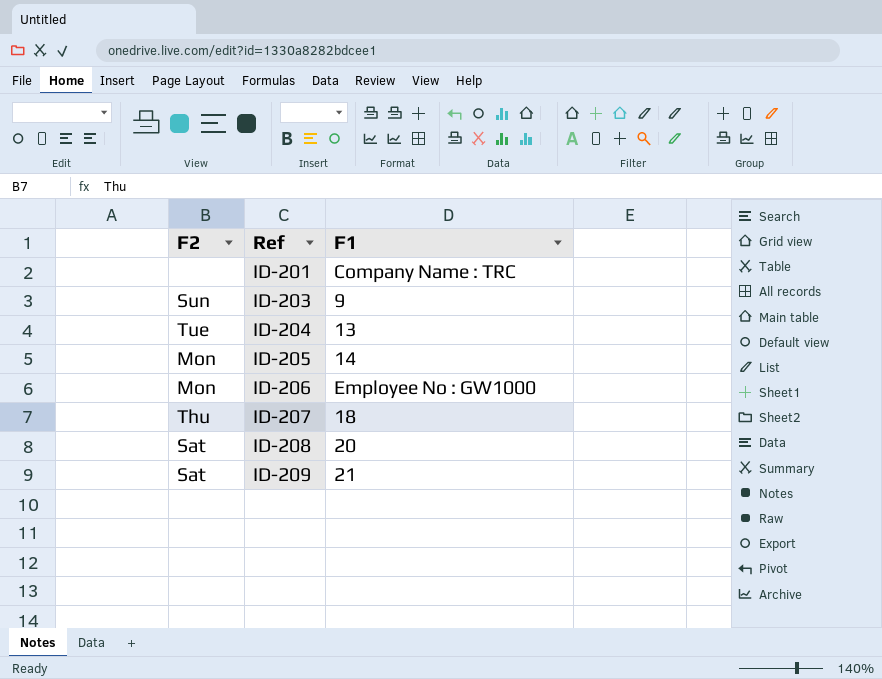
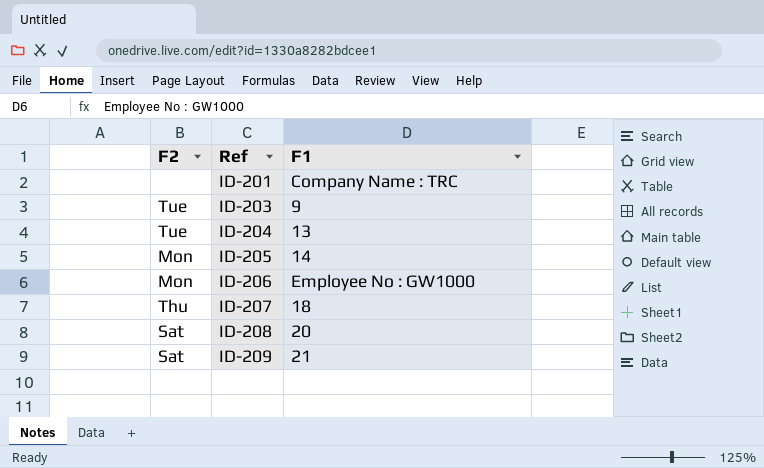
ID-203 | F2: Sun -> Tue

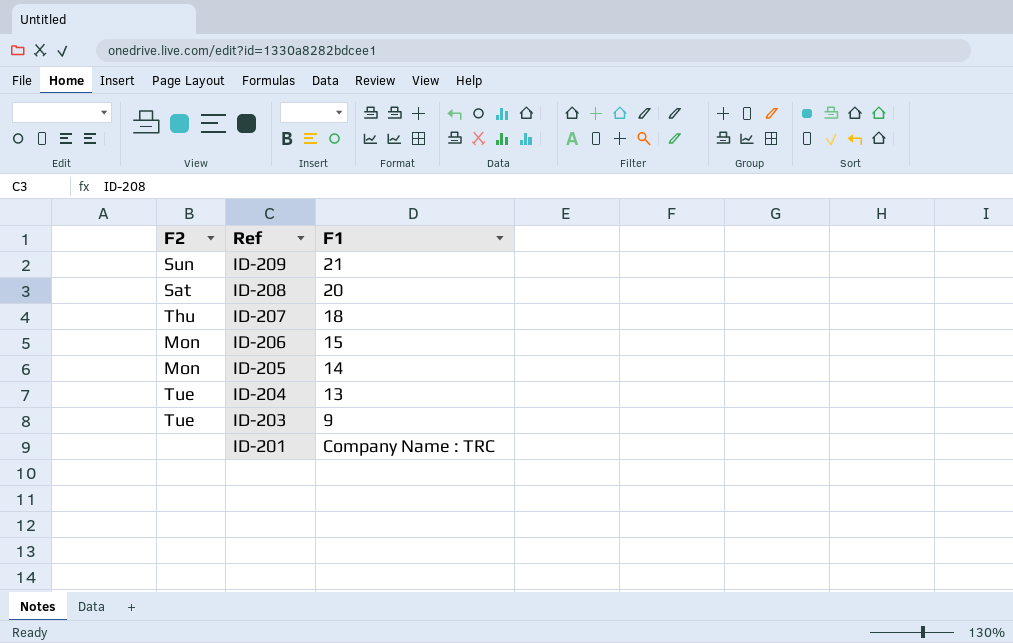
row order: Ref ascending -> Ref descending
ID-209 | F2: Sat -> Sun
ID-206 | F1: Employee No : GW1000 -> 15

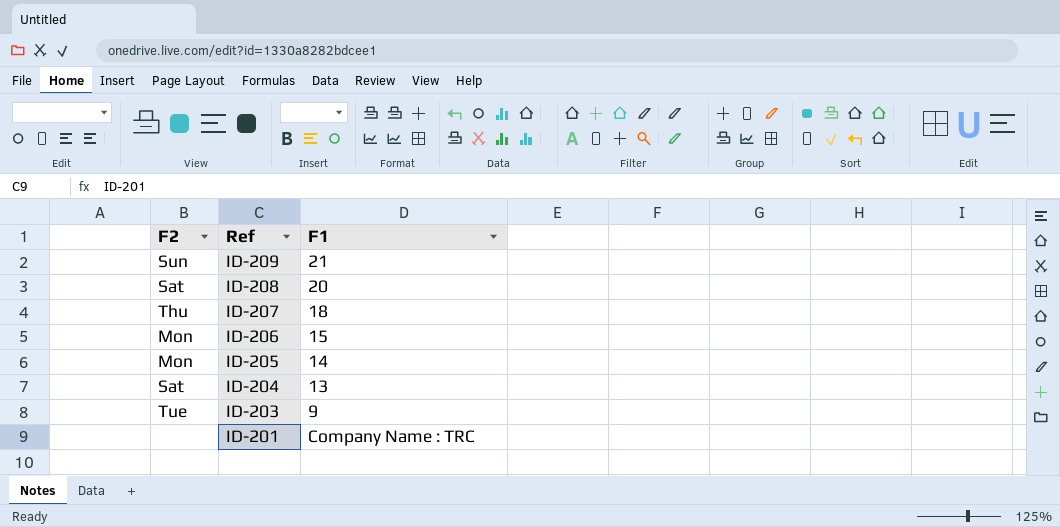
ID-204 | F2: Tue -> Sat

